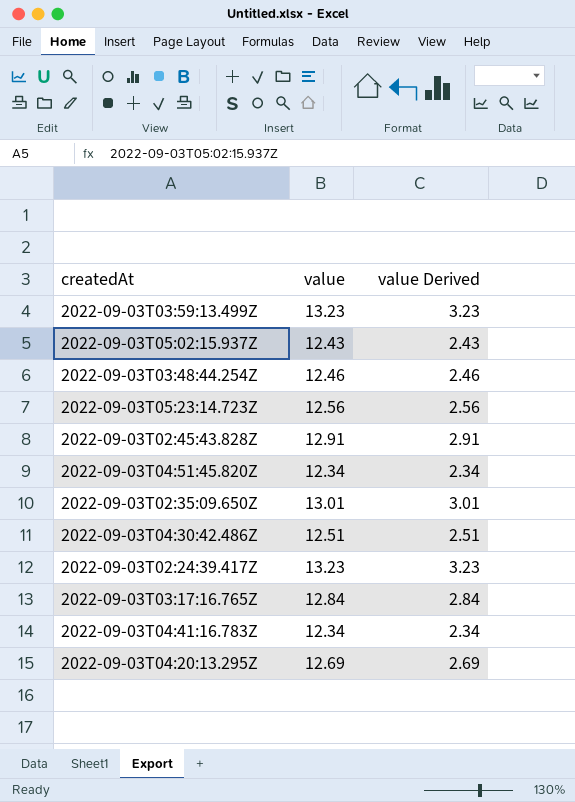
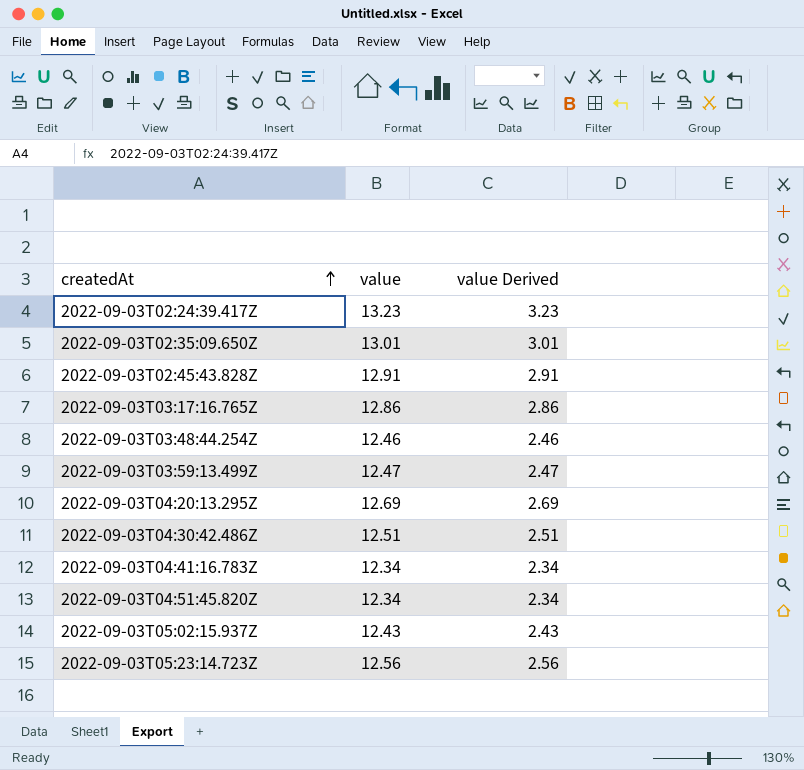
row order: none -> createdAt ascending
2022-09-03T03:17:16.765Z | value: 12.84 -> 12.86
2022-09-03T03:17:16.765Z | value Derived: 2.84 -> 2.86
2022-09-03T03:59:13.499Z | value: 13.23 -> 12.47
2022-09-03T03:59:13.499Z | value Derived: 3.23 -> 2.47

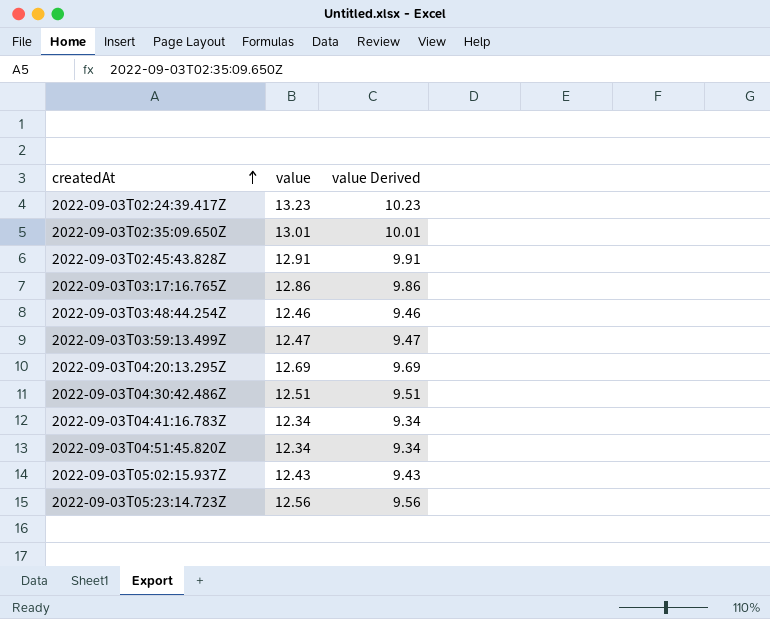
column value Derived | formula: [value] - 10 -> [value] - 3

